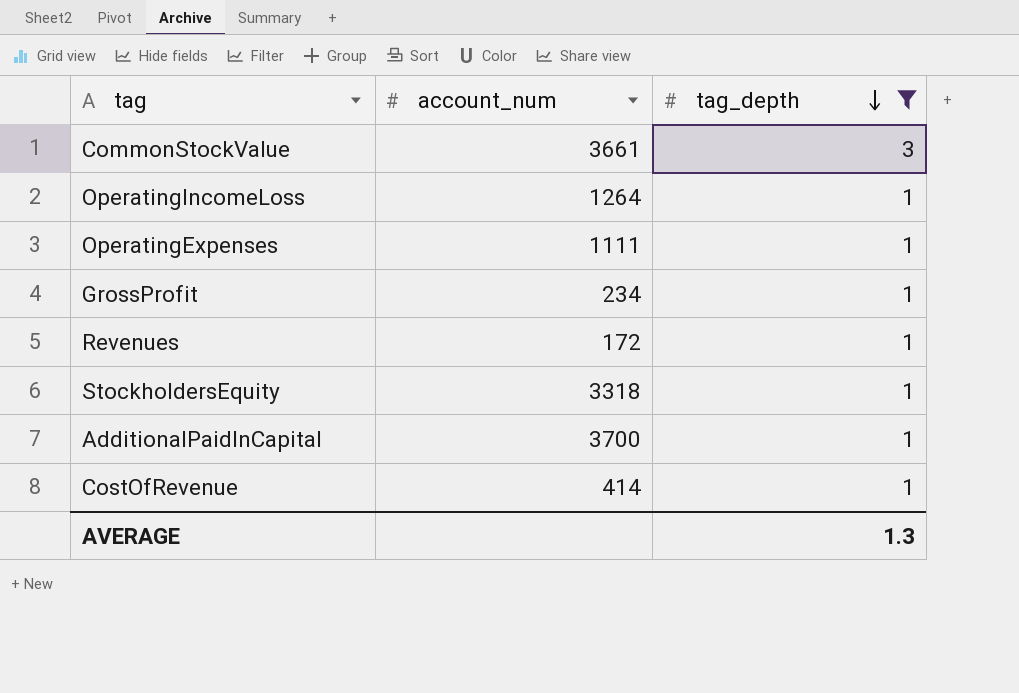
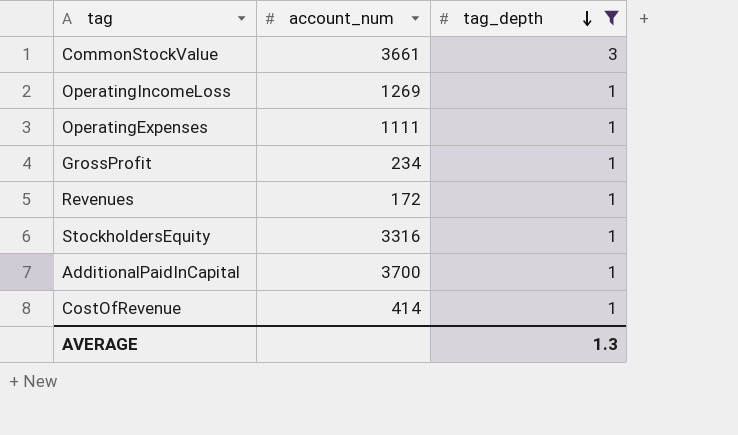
OperatingIncomeLoss | account_num: 1264 -> 1269
StockholdersEquity | account_num: 3318 -> 3316

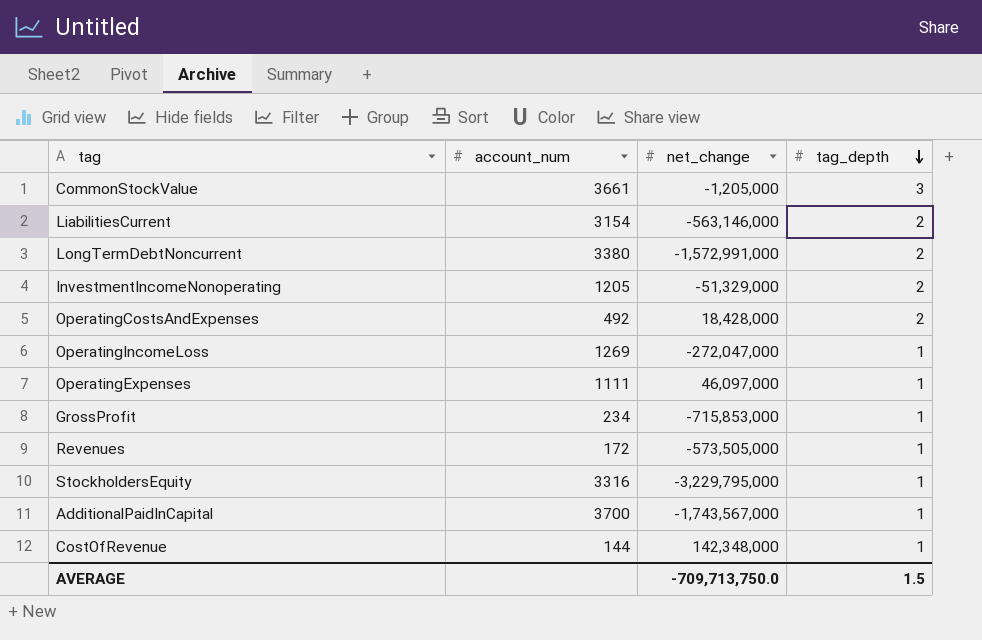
filter: tag_depth != 2 -> none
column net_change | position: none -> 3
CostOfRevenue | account_num: 414 -> 144
AVERAGE | tag_depth: 1.3 -> 1.5

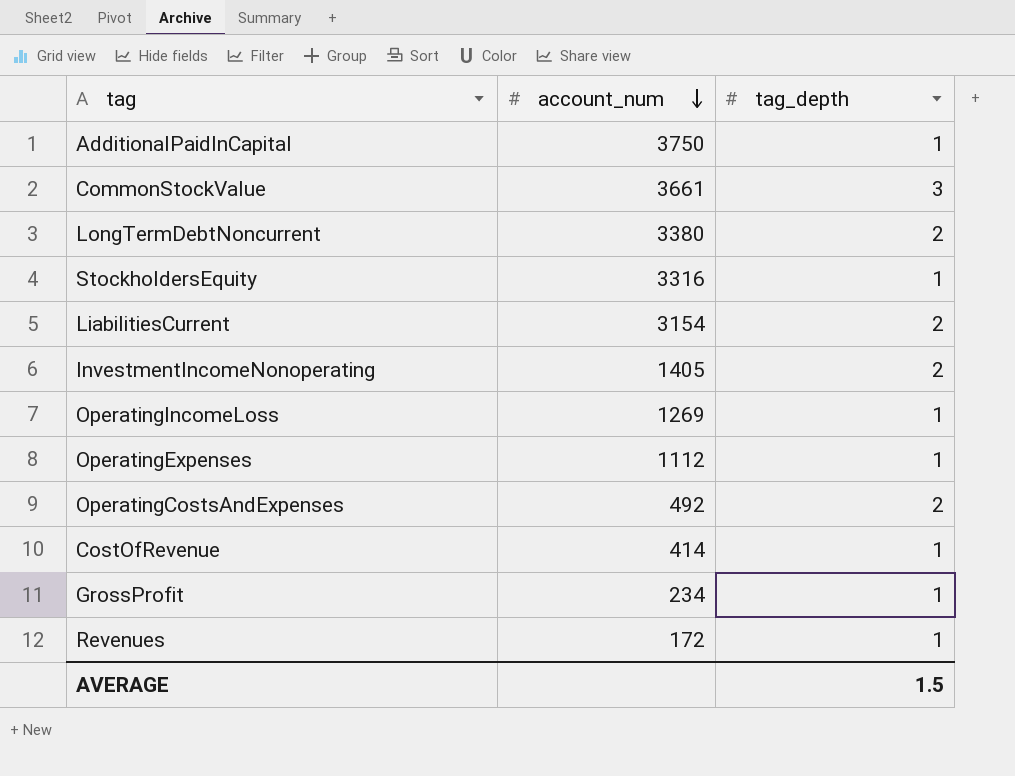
row order: tag_depth descending -> account_num descending
column net_change | position: 3 -> none
AdditionalPaidInCapital | account_num: 3700 -> 3750
InvestmentIncomeNonoperating | account_num: 1205 -> 1405
OperatingExpenses | account_num: 1111 -> 1112
CostOfRevenue | account_num: 144 -> 414

